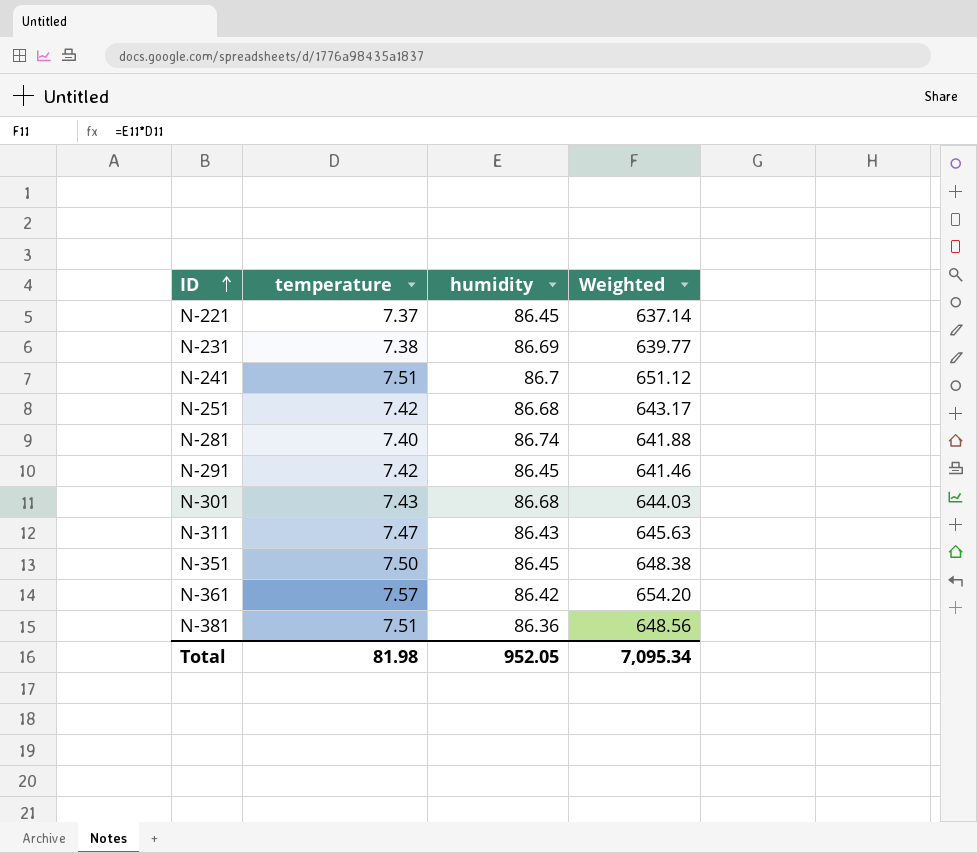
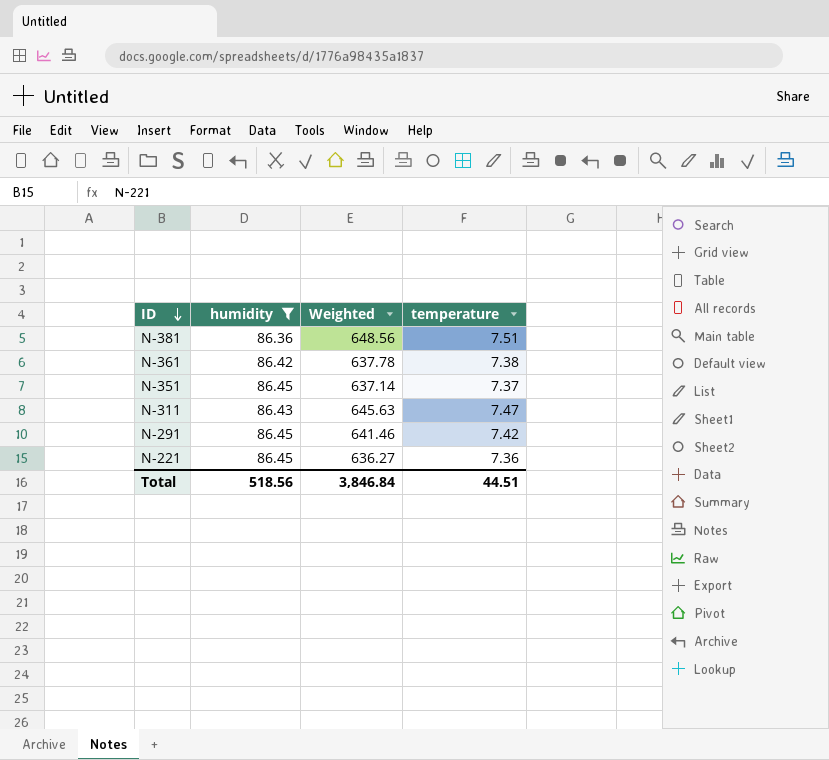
filter: none -> humidity <= 86.45
row order: ID ascending -> ID descending
column temperature | position: 2 -> 4
N-361 | Weighted: 654.20 -> 637.78
N-361 | temperature: 7.57 -> 7.38
N-351 | Weighted: 648.38 -> 637.14
N-351 | temperature: 7.50 -> 7.37
N-221 | Weighted: 637.14 -> 636.27
N-221 | temperature: 7.37 -> 7.36
Total | humidity: 952.05 -> 518.56
Total | Weighted: 7,095.34 -> 3,846.84
Total | temperature: 81.98 -> 44.51

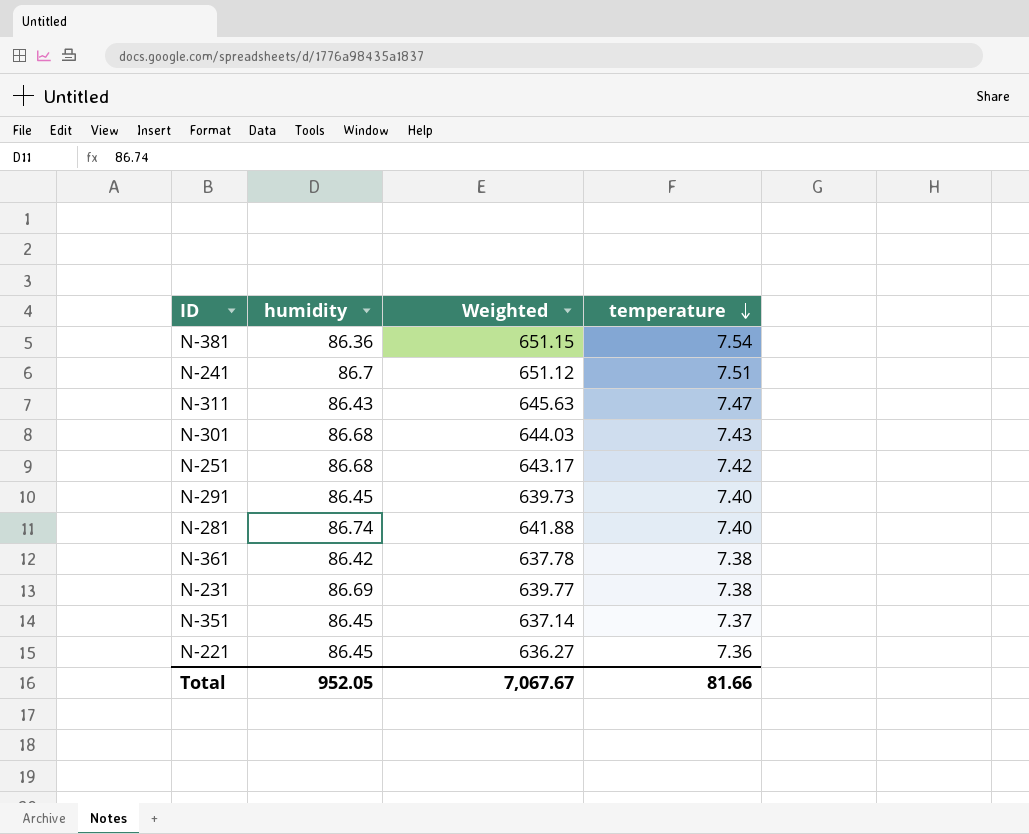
filter: humidity <= 86.45 -> none
row order: ID descending -> temperature descending
N-381 | Weighted: 648.56 -> 651.15
N-381 | temperature: 7.51 -> 7.54
N-291 | Weighted: 641.46 -> 639.73
N-291 | temperature: 7.42 -> 7.40
Total | humidity: 518.56 -> 952.05
Total | Weighted: 3,846.84 -> 7,067.67
Total | temperature: 44.51 -> 81.66

